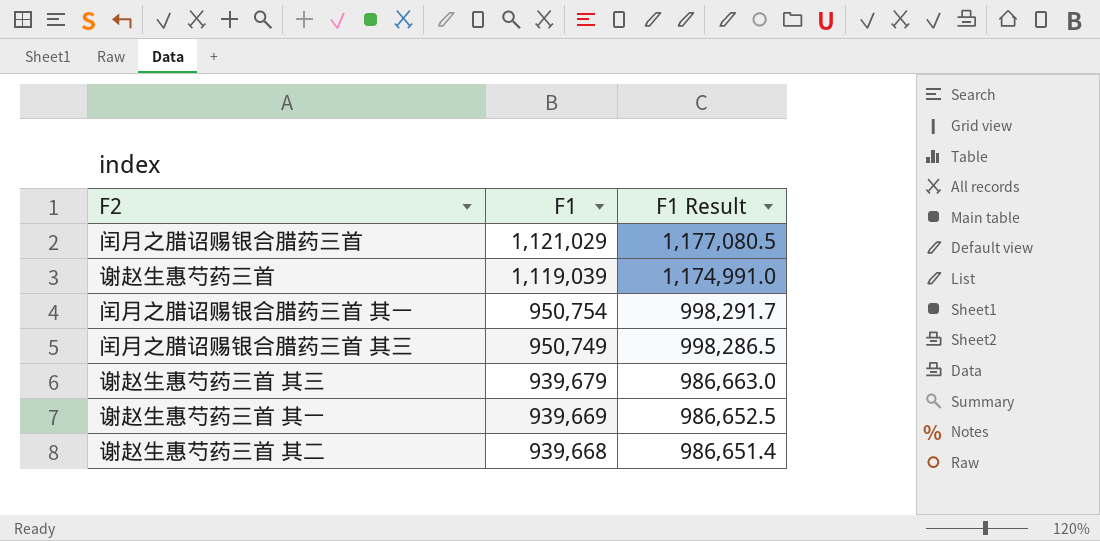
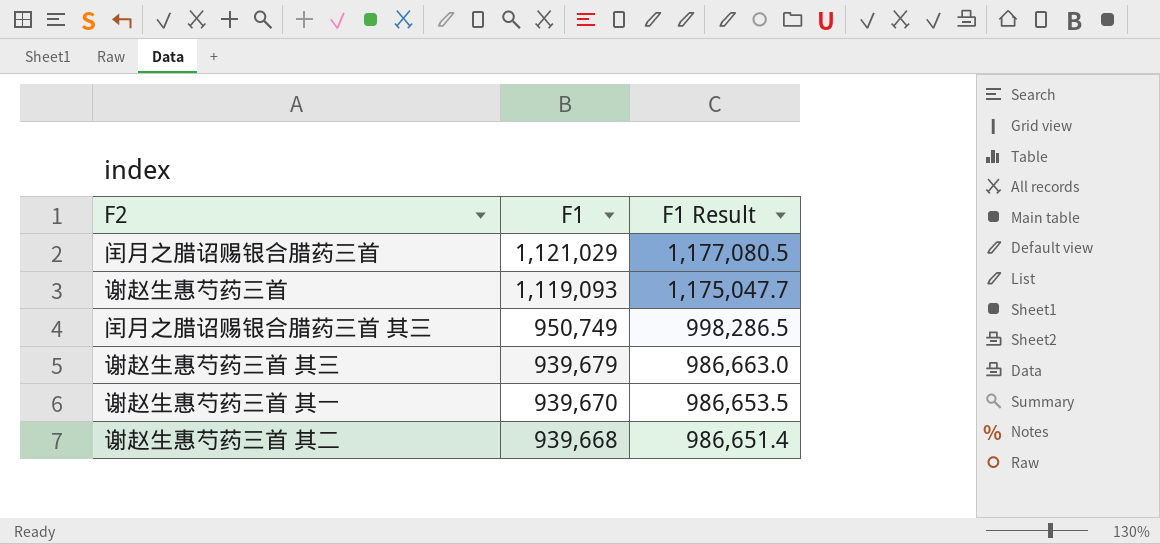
row 闰月之腊诏赐银合腊药三首 其一: 950,754 | 998,291.7 -> none
谢赵生惠芍药三首 | F1: 1,119,039 -> 1,119,093
谢赵生惠芍药三首 | F1 Result: 1,174,991.0 -> 1,175,047.7
谢赵生惠芍药三首 其一 | F1: 939,669 -> 939,670
谢赵生惠芍药三首 其一 | F1 Result: 986,652.5 -> 986,653.5

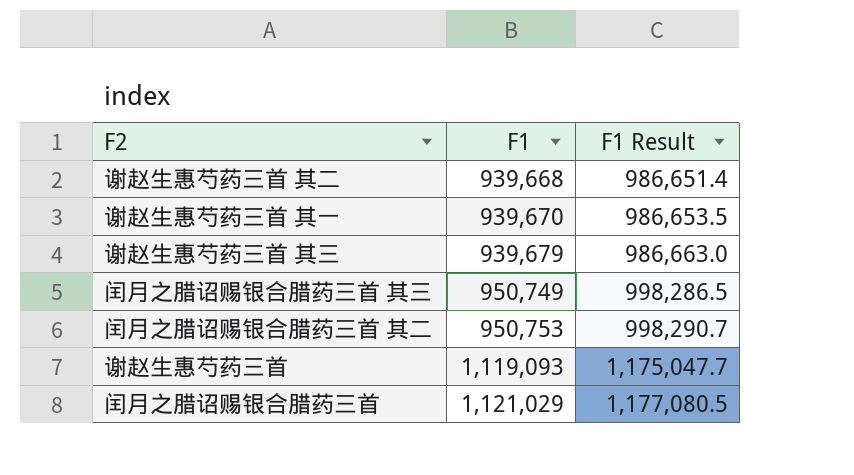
row order: F1 descending -> F1 ascending
row 闰月之腊诏赐银合腊药三首 其二: none -> 950,753 | 998,290.7

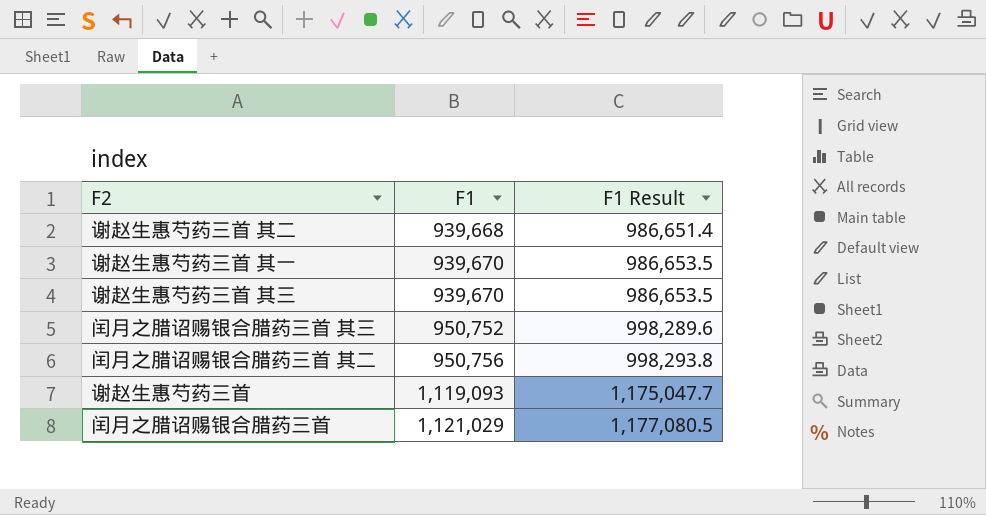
谢赵生惠芍药三首 其三 | F1: 939,679 -> 939,670
谢赵生惠芍药三首 其三 | F1 Result: 986,663.0 -> 986,653.5
闰月之腊诏赐银合腊药三首 其三 | F1: 950,749 -> 950,752
闰月之腊诏赐银合腊药三首 其三 | F1 Result: 998,286.5 -> 998,289.6
闰月之腊诏赐银合腊药三首 其二 | F1: 950,753 -> 950,756
闰月之腊诏赐银合腊药三首 其二 | F1 Result: 998,290.7 -> 998,293.8

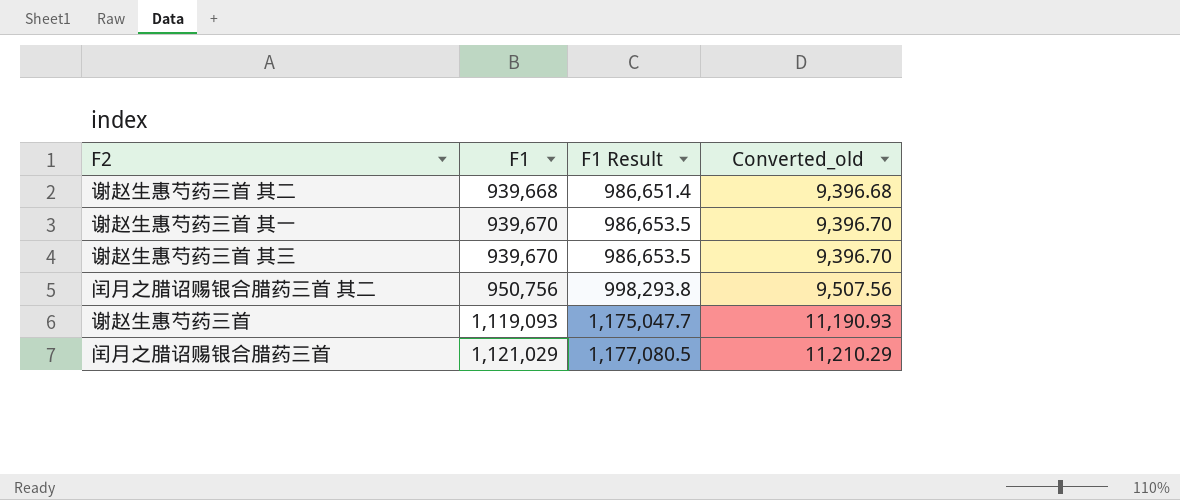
column Converted_old | formula: none -> [F1] * 0.01
row 闰月之腊诏赐银合腊药三首 其三: 950,752 | 998,289.6 -> none

